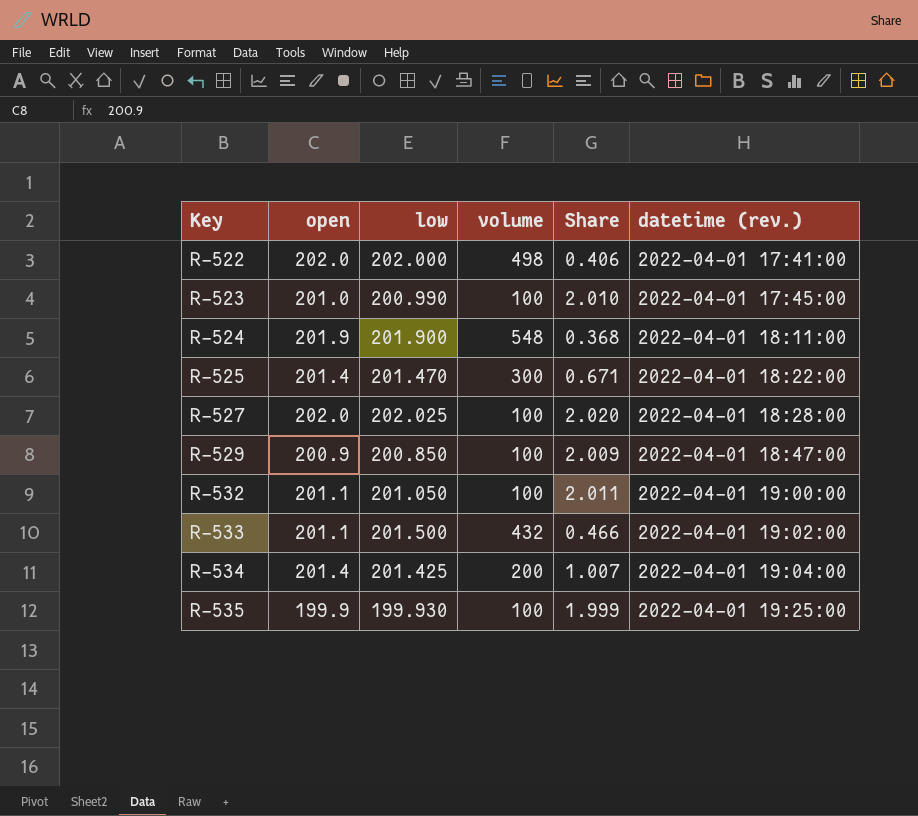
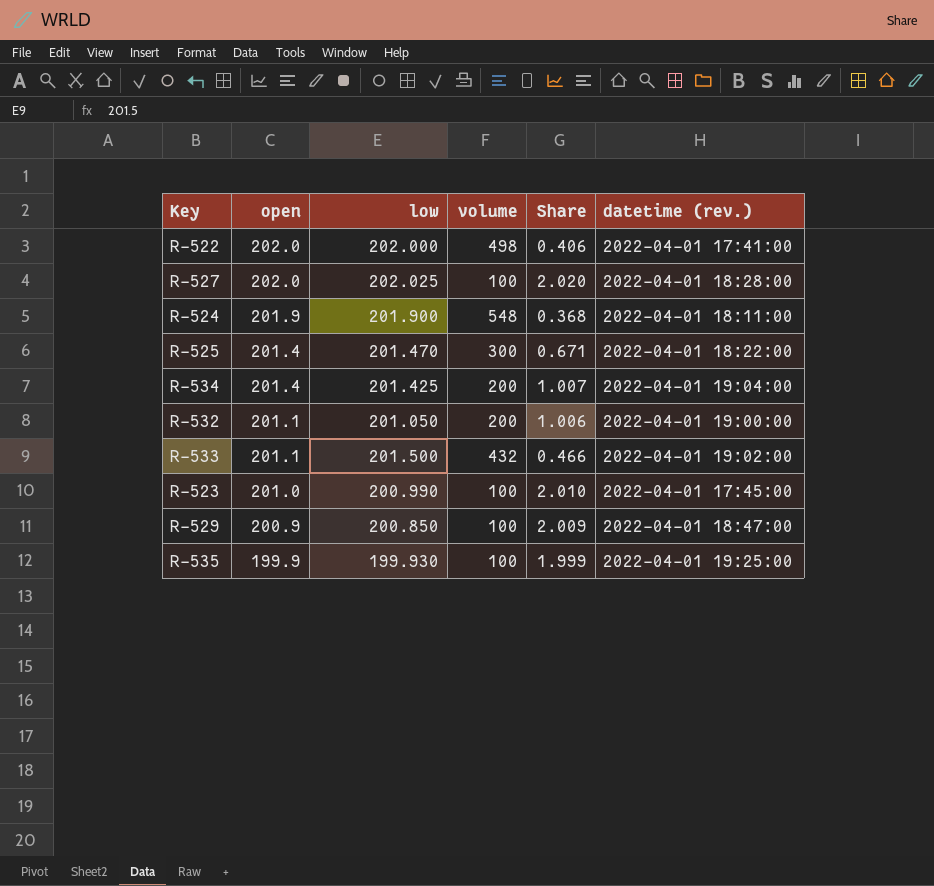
row order: Key ascending -> open descending
R-532 | volume: 100 -> 200
R-532 | Share: 2.011 -> 1.006

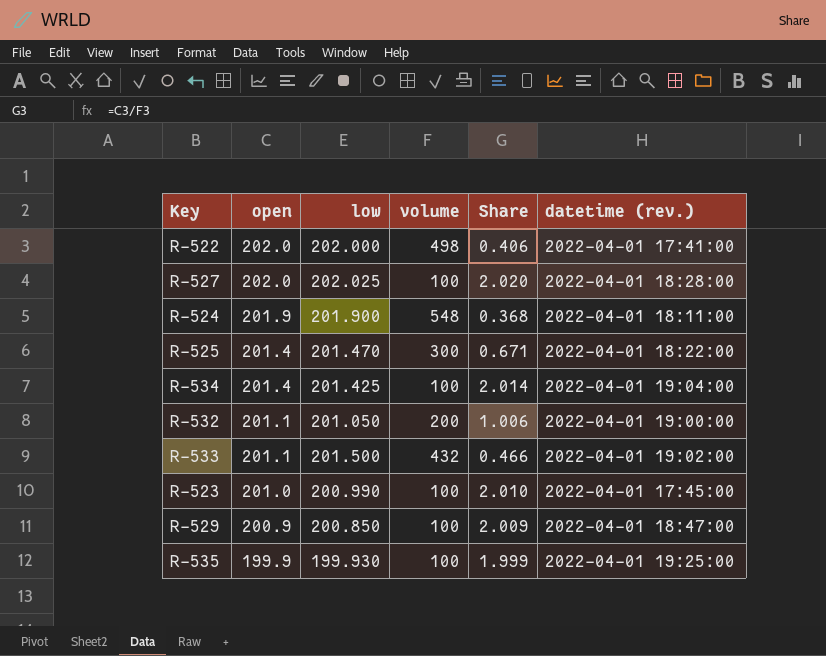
R-534 | volume: 200 -> 100
R-534 | Share: 1.007 -> 2.014

